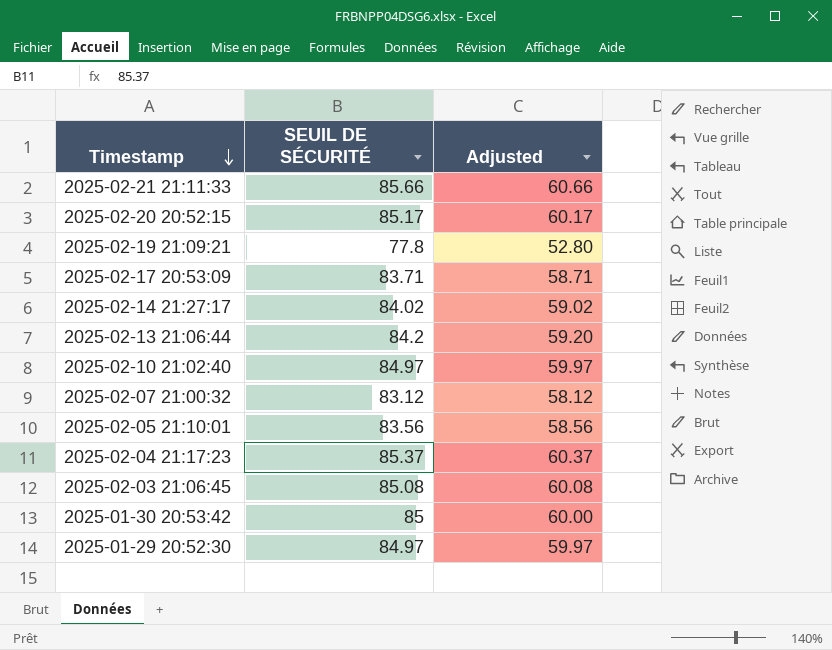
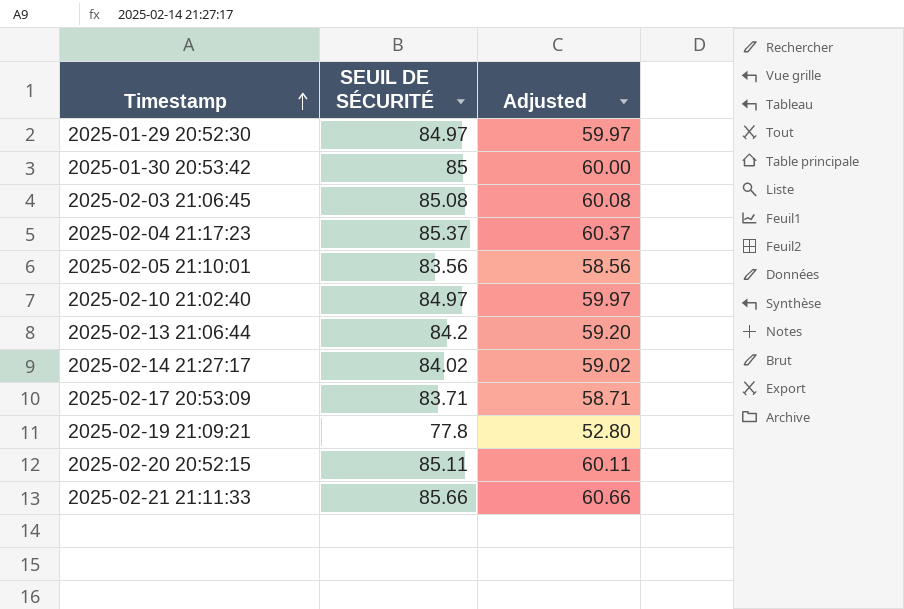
row order: Timestamp descending -> Timestamp ascending
row 2025-02-07 21:00:32: 83.12 | 58.12 -> none
2025-02-20 20:52:15 | SEUIL DE SÉCURITÉ: 85.17 -> 85.11
2025-02-20 20:52:15 | Adjusted: 60.17 -> 60.11

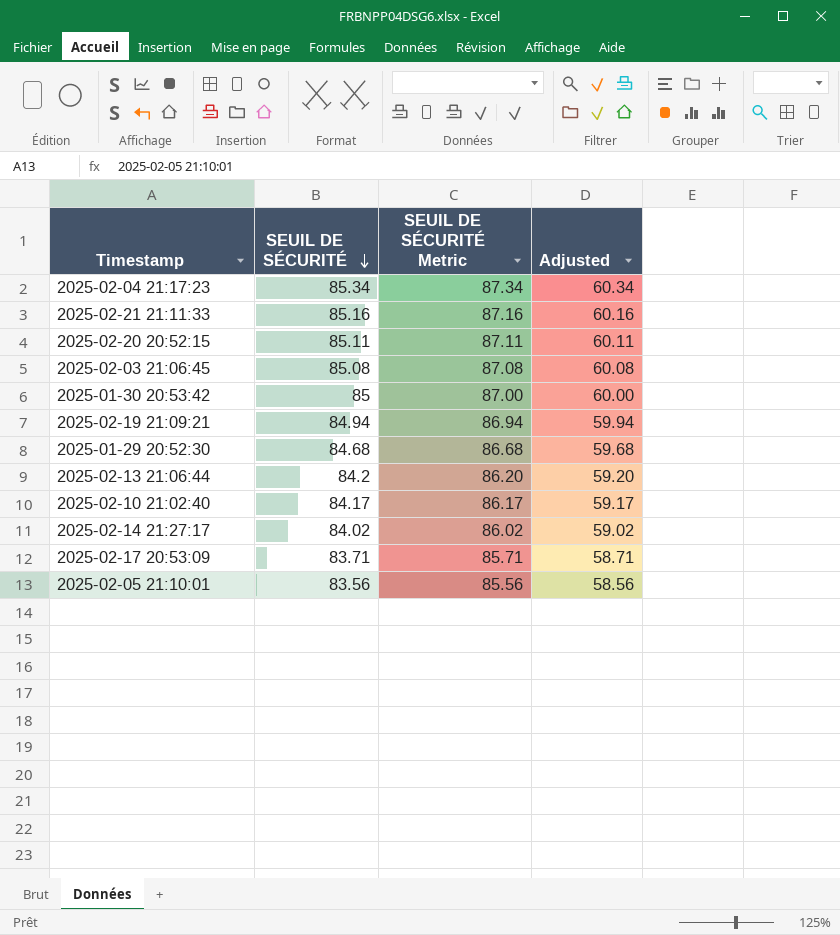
row order: Timestamp ascending -> SEUIL DE SÉCURITÉ descending
column SEUIL DE SÉCURITÉ Metric | formula: none -> [SEUIL DE SÉCURITÉ] + 2
2025-02-04 21:17:23 | SEUIL DE SÉCURITÉ: 85.37 -> 85.34
2025-02-04 21:17:23 | Adjusted: 60.37 -> 60.34
2025-02-21 21:11:33 | SEUIL DE SÉCURITÉ: 85.66 -> 85.16
2025-02-21 21:11:33 | Adjusted: 60.66 -> 60.16
2025-02-19 21:09:21 | SEUIL DE SÉCURITÉ: 77.8 -> 84.94
2025-02-19 21:09:21 | Adjusted: 52.80 -> 59.94
2025-01-29 20:52:30 | SEUIL DE SÉCURITÉ: 84.97 -> 84.68
2025-01-29 20:52:30 | Adjusted: 59.97 -> 59.68
2025-02-10 21:02:40 | SEUIL DE SÉCURITÉ: 84.97 -> 84.17
2025-02-10 21:02:40 | Adjusted: 59.97 -> 59.17

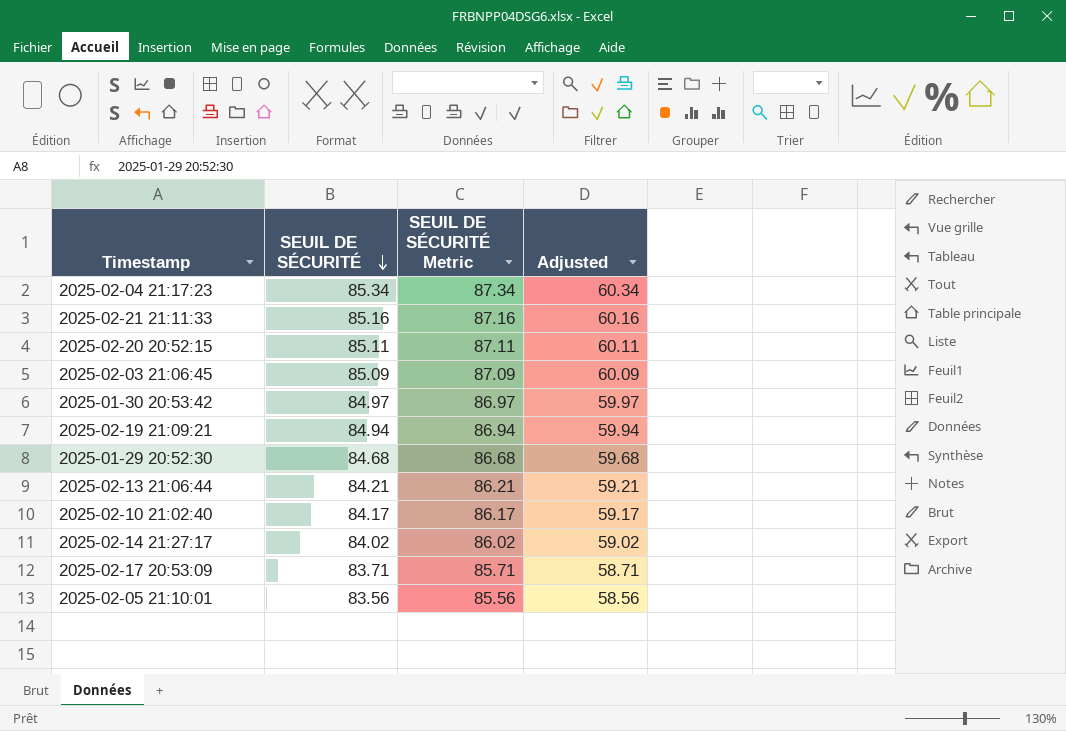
2025-02-03 21:06:45 | SEUIL DE SÉCURITÉ: 85.08 -> 85.09
2025-02-03 21:06:45 | SEUIL DE SÉCURITÉ Metric: 87.08 -> 87.09
2025-02-03 21:06:45 | Adjusted: 60.08 -> 60.09
2025-01-30 20:53:42 | SEUIL DE SÉCURITÉ: 85 -> 84.97
2025-01-30 20:53:42 | SEUIL DE SÉCURITÉ Metric: 87.00 -> 86.97
2025-01-30 20:53:42 | Adjusted: 60.00 -> 59.97
2025-02-13 21:06:44 | SEUIL DE SÉCURITÉ: 84.2 -> 84.21
2025-02-13 21:06:44 | SEUIL DE SÉCURITÉ Metric: 86.20 -> 86.21
2025-02-13 21:06:44 | Adjusted: 59.20 -> 59.21

